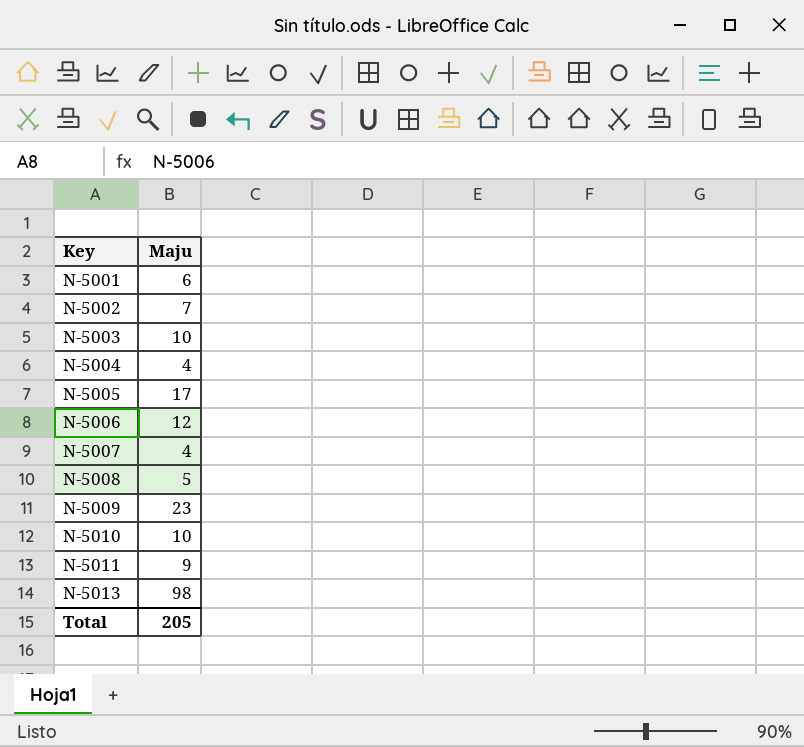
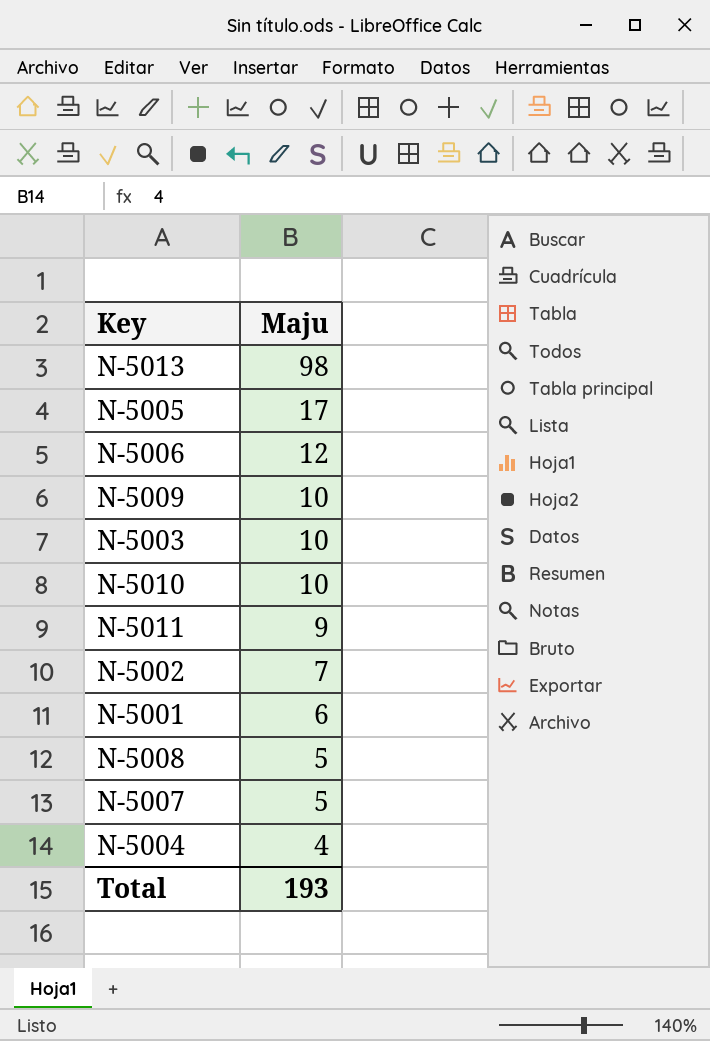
row order: Key ascending -> Maju descending
N-5009 | Maju: 23 -> 10
N-5007 | Maju: 4 -> 5
Total | Maju: 205 -> 193

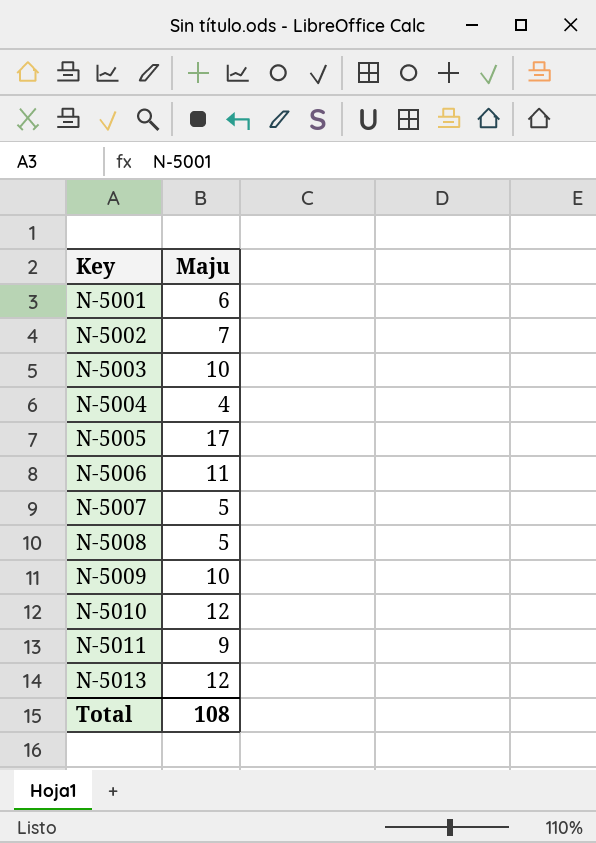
row order: Maju descending -> Key ascending
N-5006 | Maju: 12 -> 11
N-5010 | Maju: 10 -> 12
N-5013 | Maju: 98 -> 12
Total | Maju: 193 -> 108

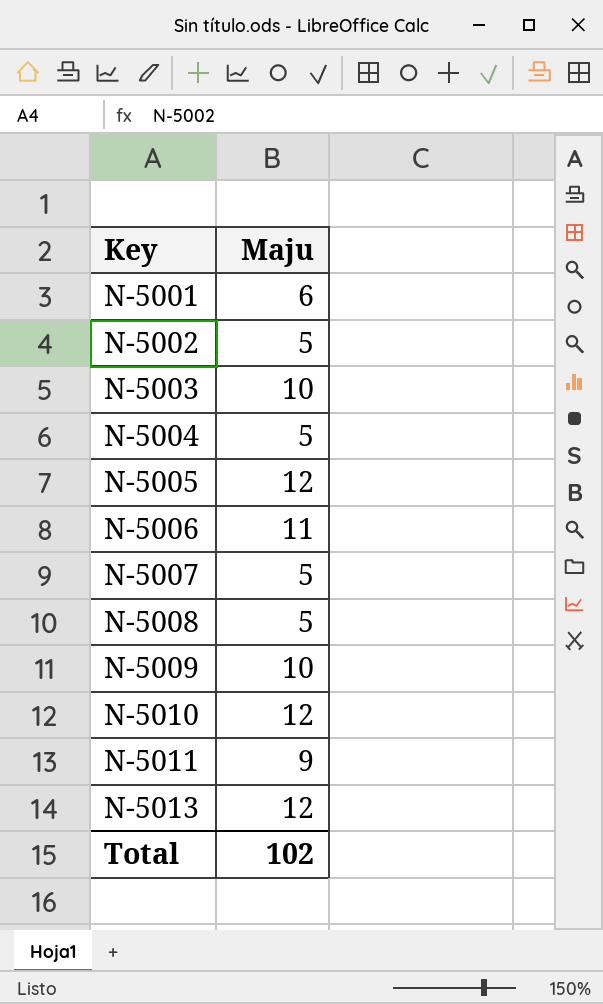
N-5002 | Maju: 7 -> 5
N-5004 | Maju: 4 -> 5
N-5005 | Maju: 17 -> 12
Total | Maju: 108 -> 102

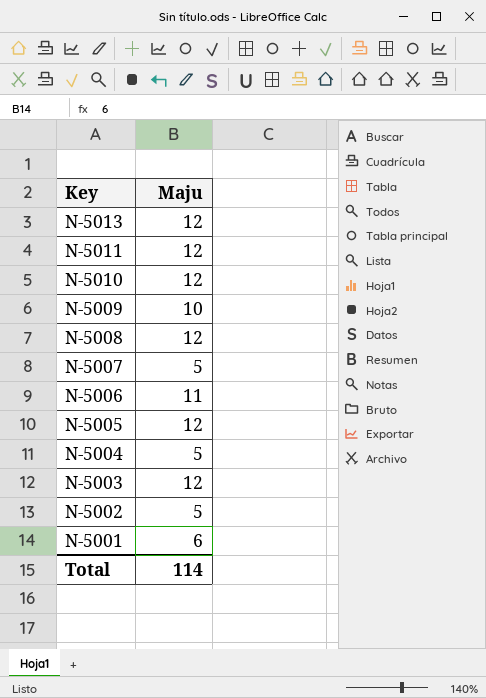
row order: Key ascending -> Key descending
N-5011 | Maju: 9 -> 12
N-5008 | Maju: 5 -> 12
N-5003 | Maju: 10 -> 12
Total | Maju: 102 -> 114

